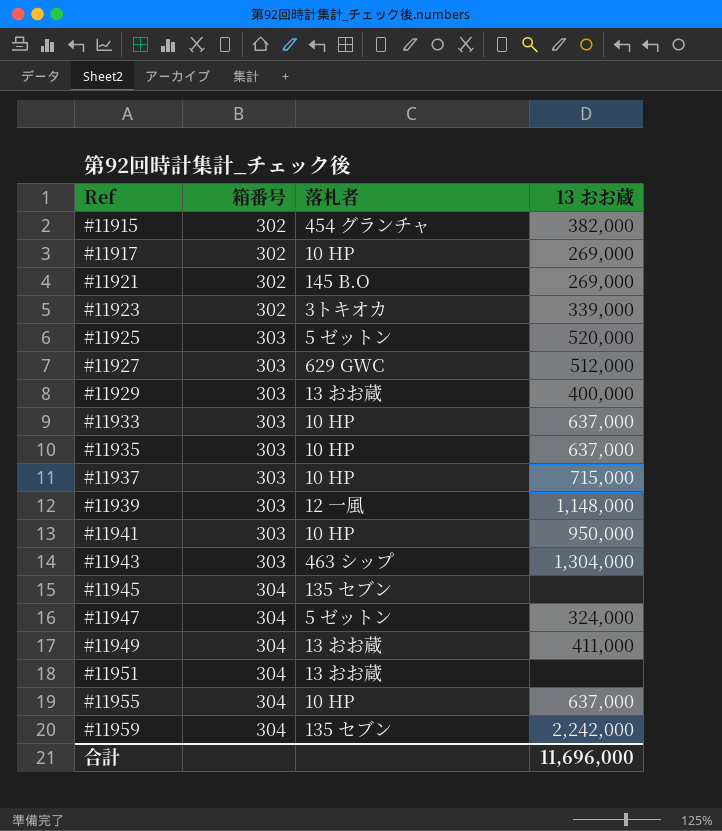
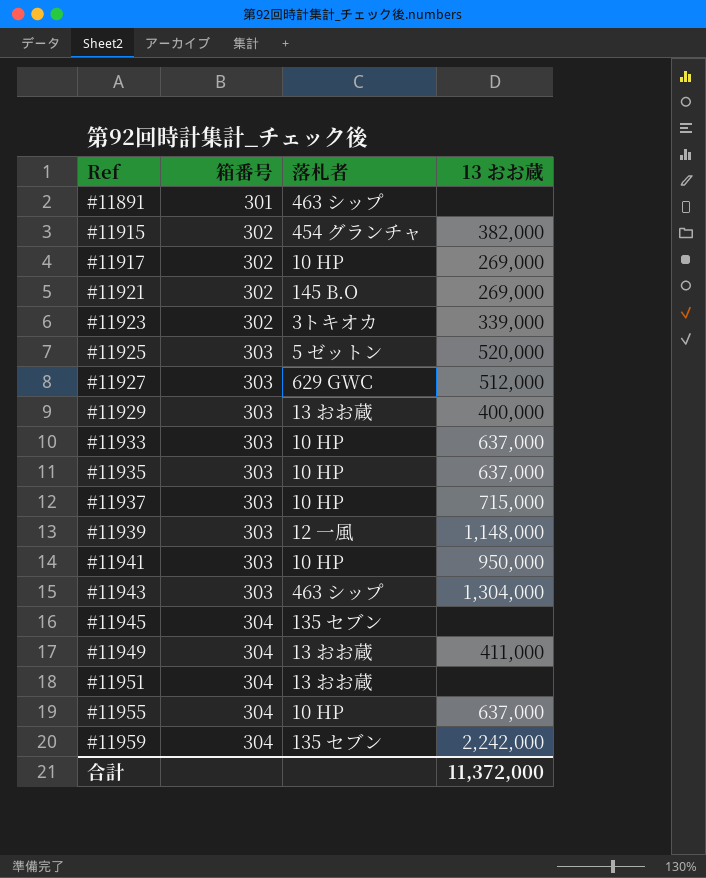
row #11947: 304 | 5 ゼットン | 324,000 -> none
row #11891: none -> 301 | 463 シップ | none
合計 | 13 おお蔵: 11,696,000 -> 11,372,000

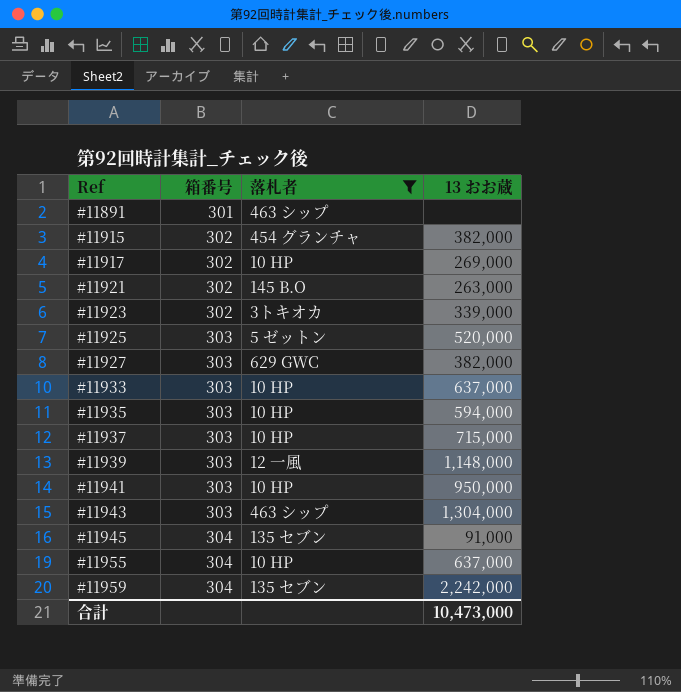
filter: none -> 落札者 != 13 おお蔵
#11921 | 13 おお蔵: 269,000 -> 263,000
#11927 | 13 おお蔵: 512,000 -> 382,000
#11935 | 13 おお蔵: 637,000 -> 594,000
#11945 | 13 おお蔵: none -> 91,000
合計 | 13 おお蔵: 11,372,000 -> 10,473,000

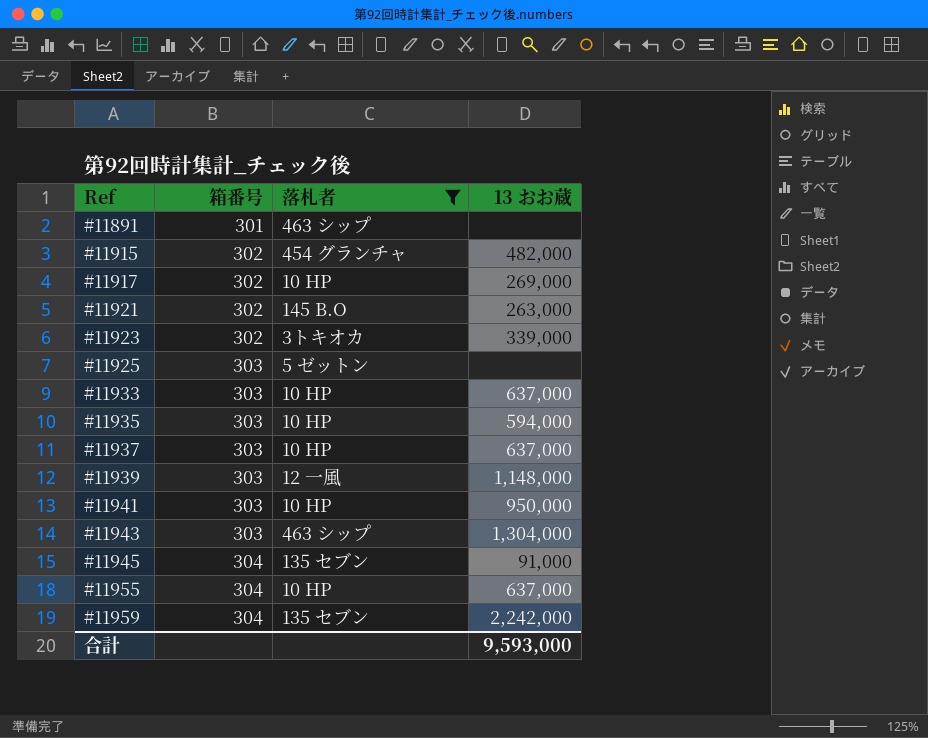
row #11927: 303 | 629 GWC | 382,000 -> none
#11915 | 13 おお蔵: 382,000 -> 482,000
#11925 | 13 おお蔵: 520,000 -> none
#11937 | 13 おお蔵: 715,000 -> 637,000
合計 | 13 おお蔵: 10,473,000 -> 9,593,000

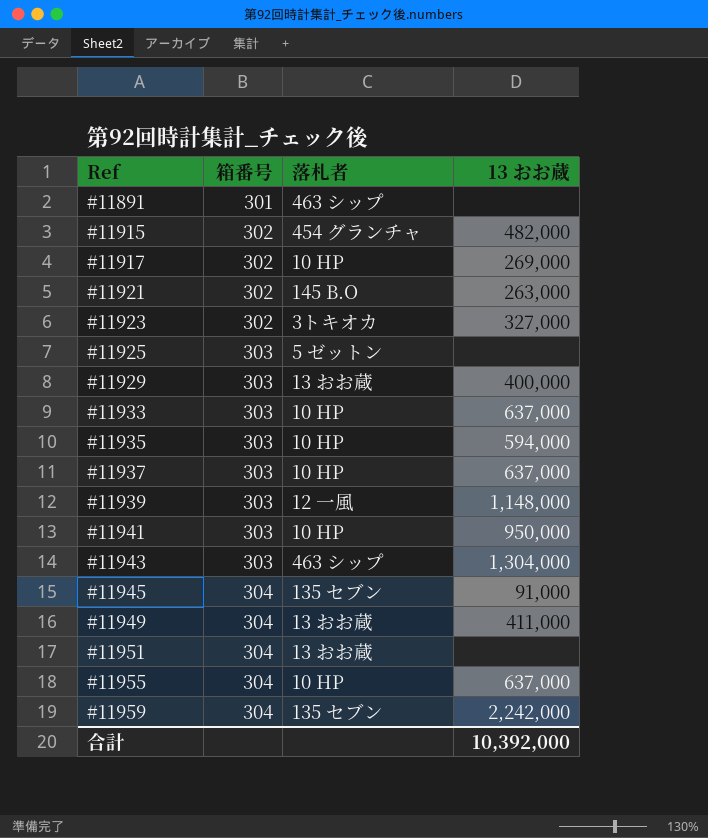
filter: 落札者 != 13 おお蔵 -> none
#11923 | 13 おお蔵: 339,000 -> 327,000
合計 | 13 おお蔵: 9,593,000 -> 10,392,000

